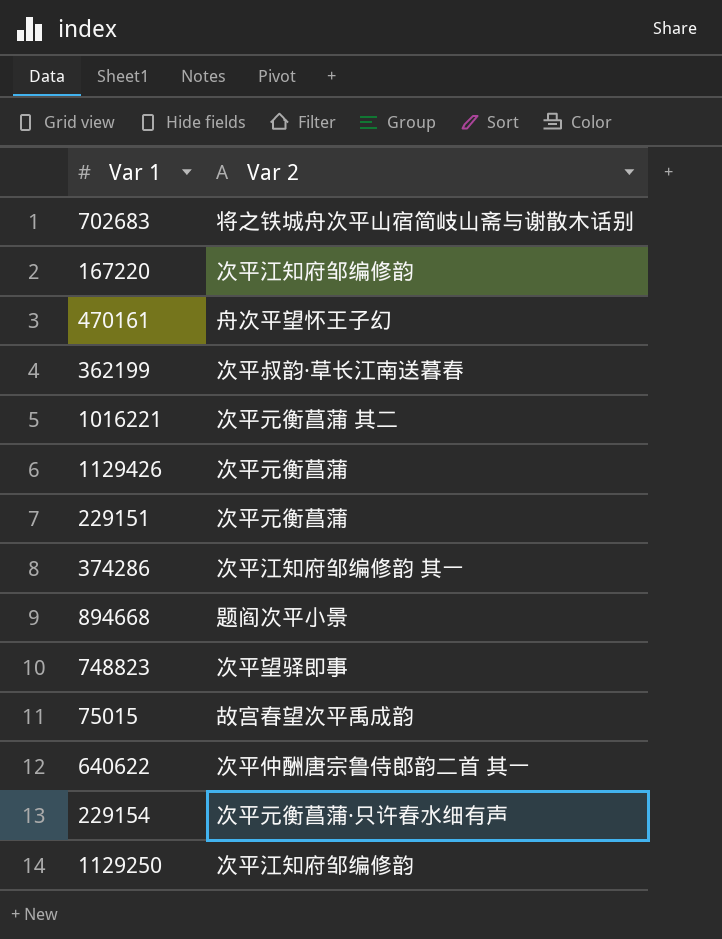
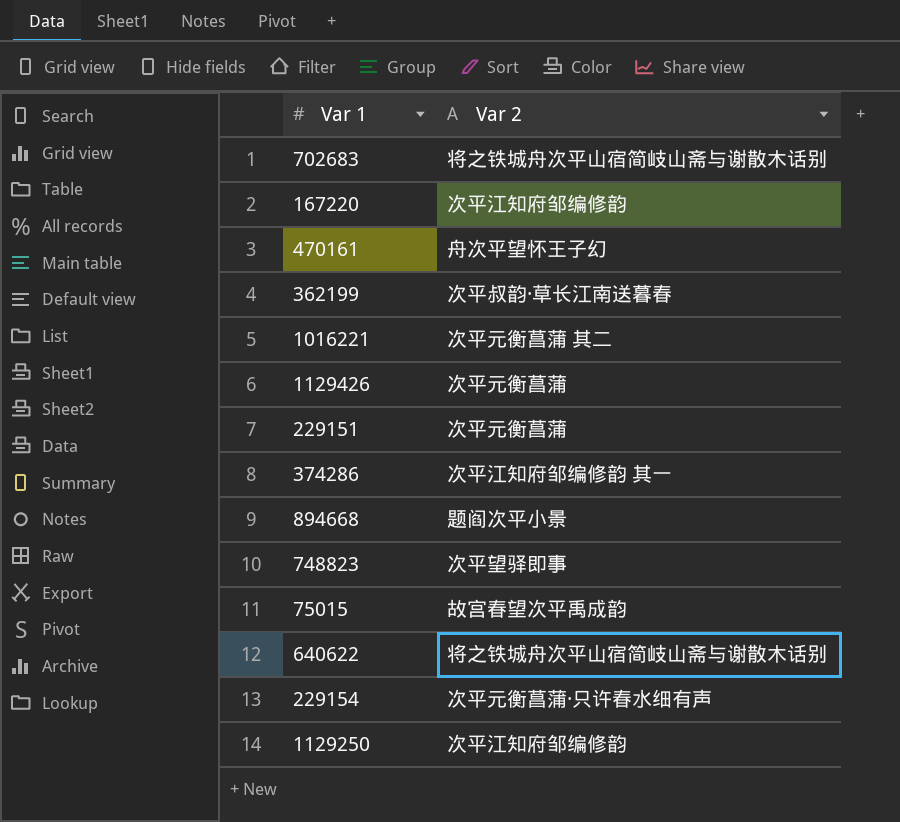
640622 | Var 2: 次平仲酬唐宗鲁侍郎韵二首 其一 -> 将之铁城舟次平山宿简岐山斋与谢散木话别

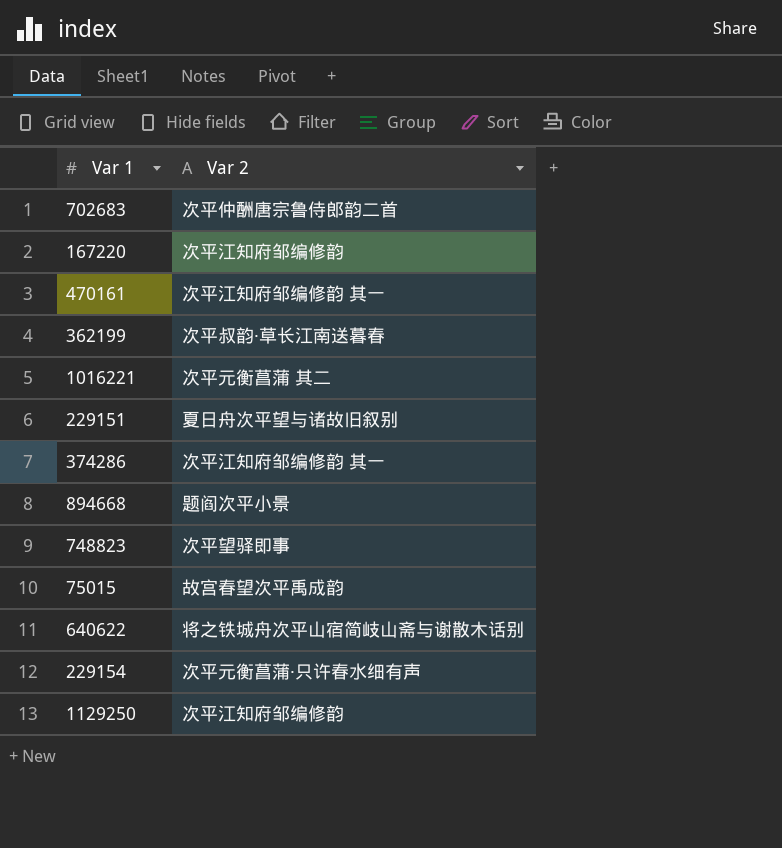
row 1129426: 次平元衡菖蒲 -> none
702683 | Var 2: 将之铁城舟次平山宿简岐山斋与谢散木话别 -> 次平仲酬唐宗鲁侍郎韵二首
470161 | Var 2: 舟次平望怀王子幻 -> 次平江知府邹编修韵 其一
229151 | Var 2: 次平元衡菖蒲 -> 夏日舟次平望与诸故旧叙别

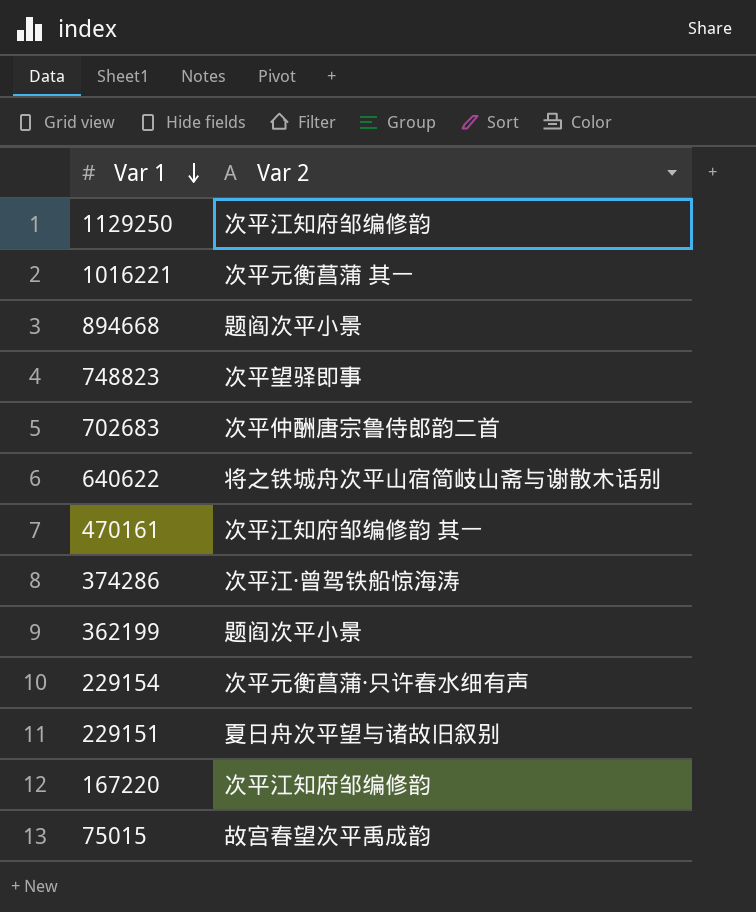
row order: none -> Var 1 descending
1016221 | Var 2: 次平元衡菖蒲 其二 -> 次平元衡菖蒲 其一
374286 | Var 2: 次平江知府邹编修韵 其一 -> 次平江·曾驾铁船惊海涛
362199 | Var 2: 次平叔韵·草长江南送暮春 -> 题阎次平小景

